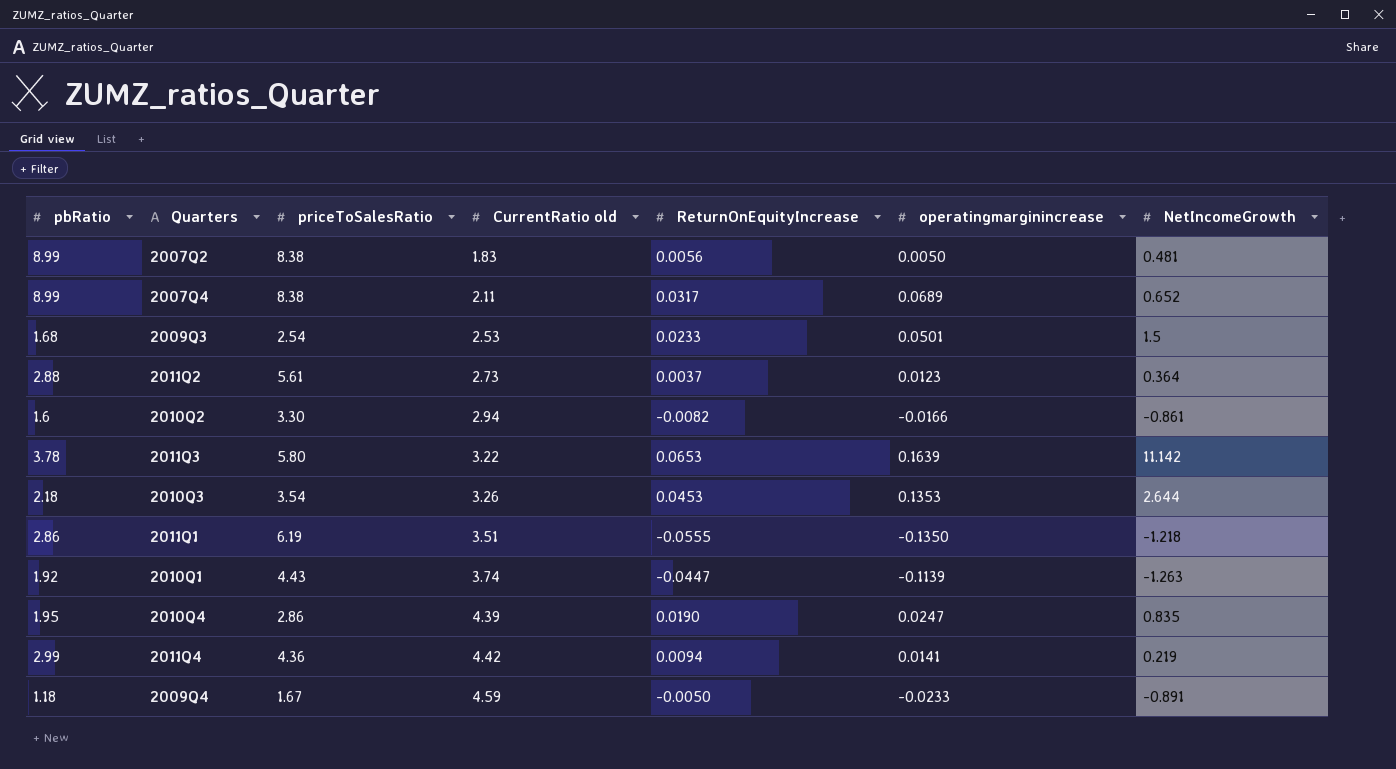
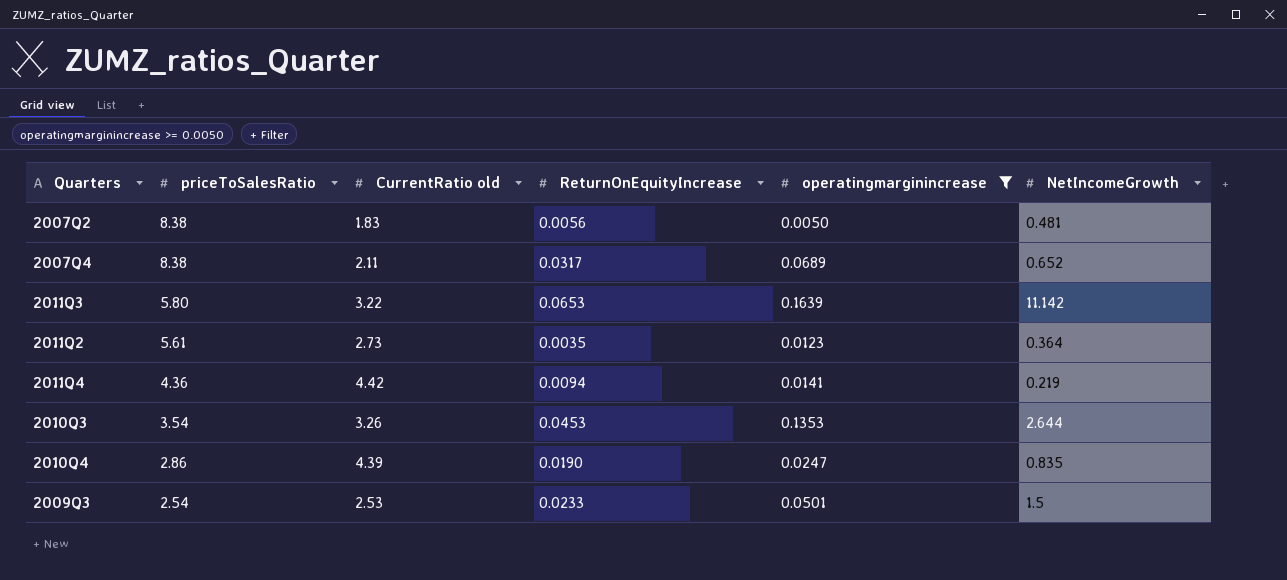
filter: none -> operatingmarginincrease >= 0.0050
row order: CurrentRatio old ascending -> priceToSalesRatio descending
column pbRatio | position: 1 -> none
2011Q2 | ReturnOnEquityIncrease: 0.0037 -> 0.0035

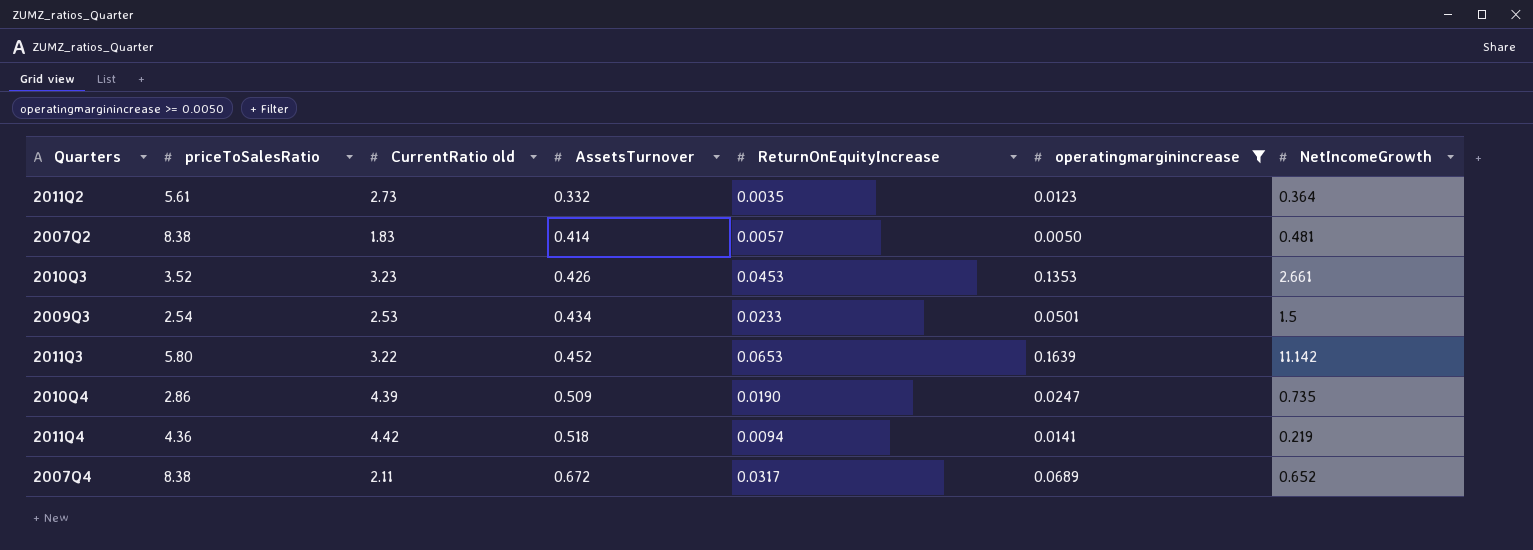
row order: priceToSalesRatio descending -> AssetsTurnover ascending
column AssetsTurnover | position: none -> 4
2007Q2 | ReturnOnEquityIncrease: 0.0056 -> 0.0057
2010Q3 | priceToSalesRatio: 3.54 -> 3.52
2010Q3 | CurrentRatio old: 3.26 -> 3.23
2010Q3 | NetIncomeGrowth: 2.644 -> 2.661
2010Q4 | NetIncomeGrowth: 0.835 -> 0.735

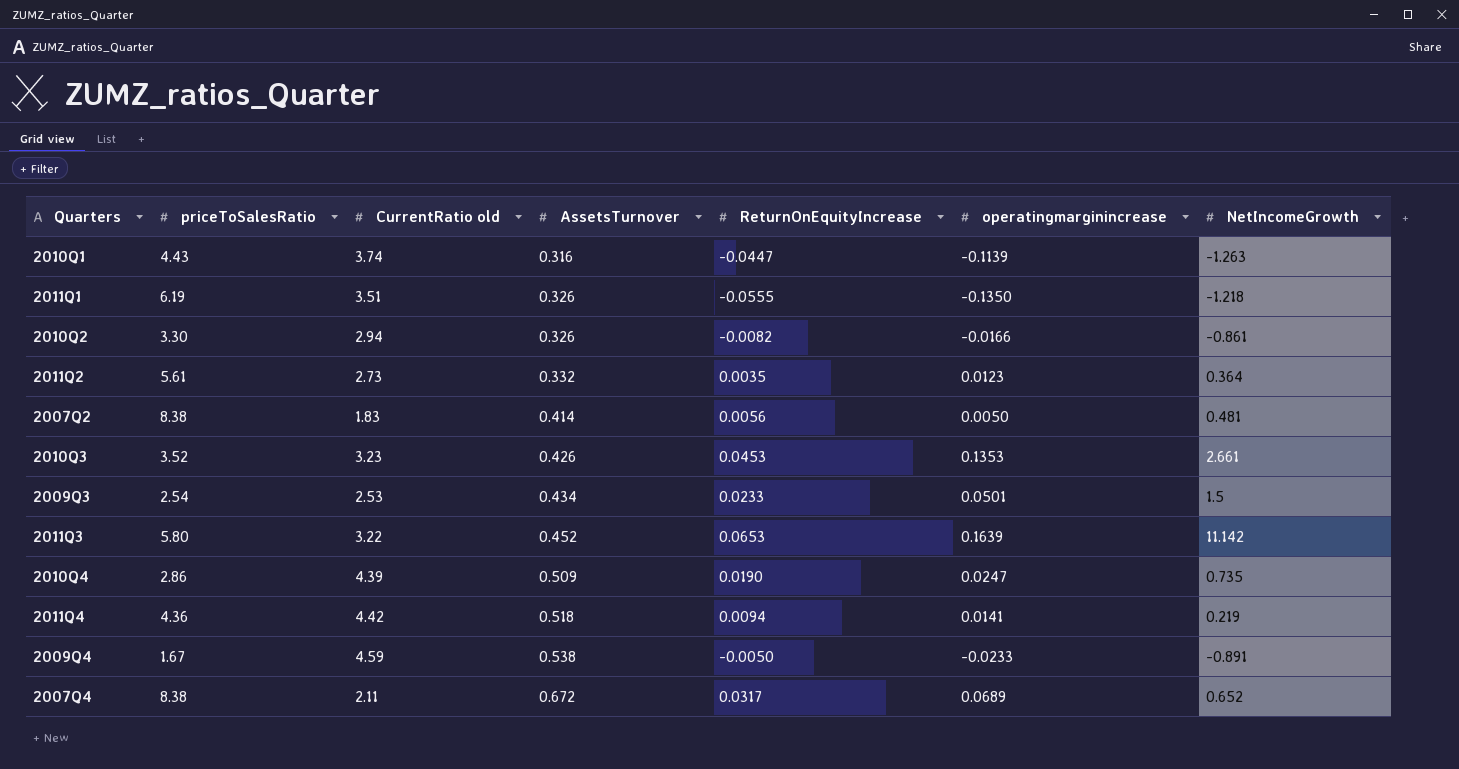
filter: operatingmarginincrease >= 0.0050 -> none
2007Q2 | ReturnOnEquityIncrease: 0.0057 -> 0.0056

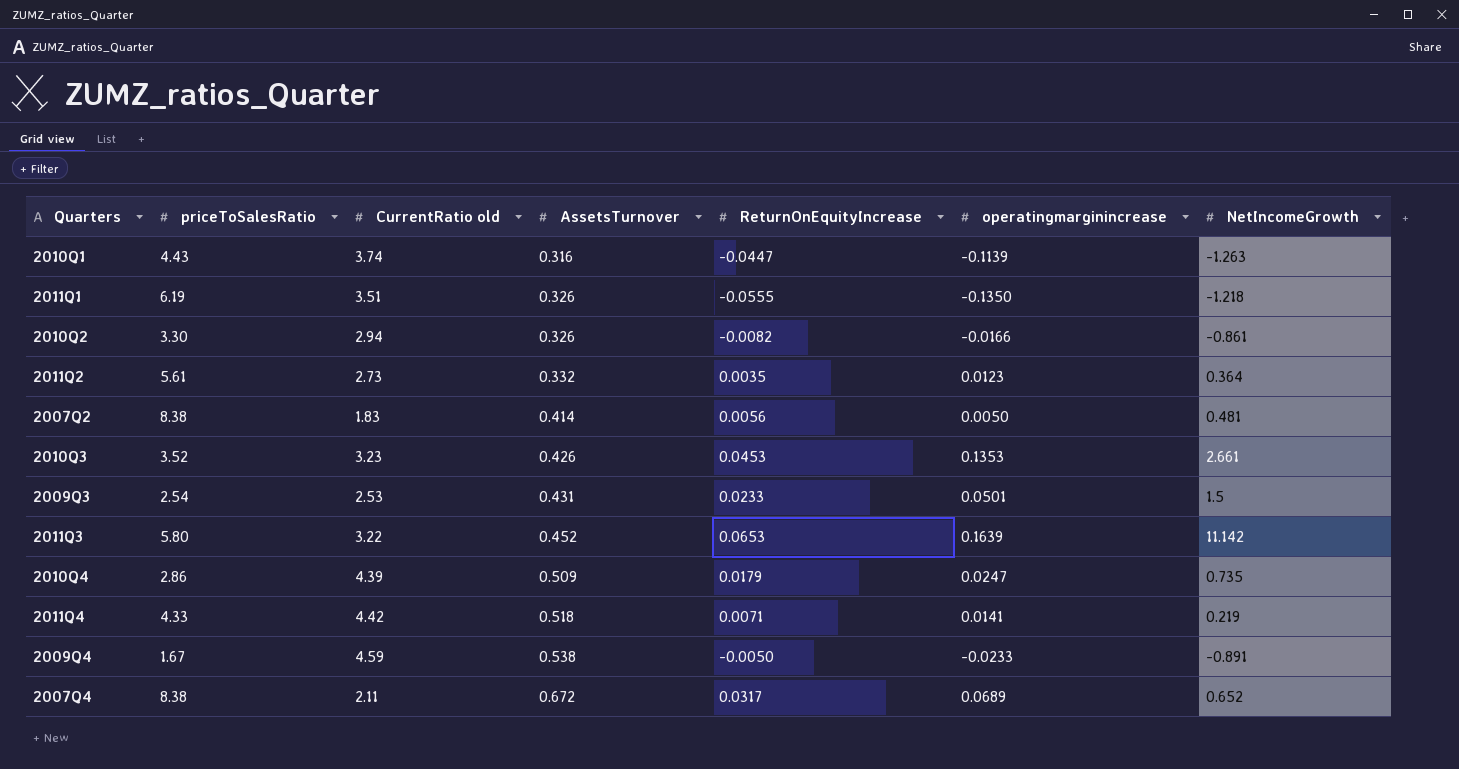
2009Q3 | AssetsTurnover: 0.434 -> 0.431
2010Q4 | ReturnOnEquityIncrease: 0.0190 -> 0.0179
2011Q4 | priceToSalesRatio: 4.36 -> 4.33
2011Q4 | ReturnOnEquityIncrease: 0.0094 -> 0.0071

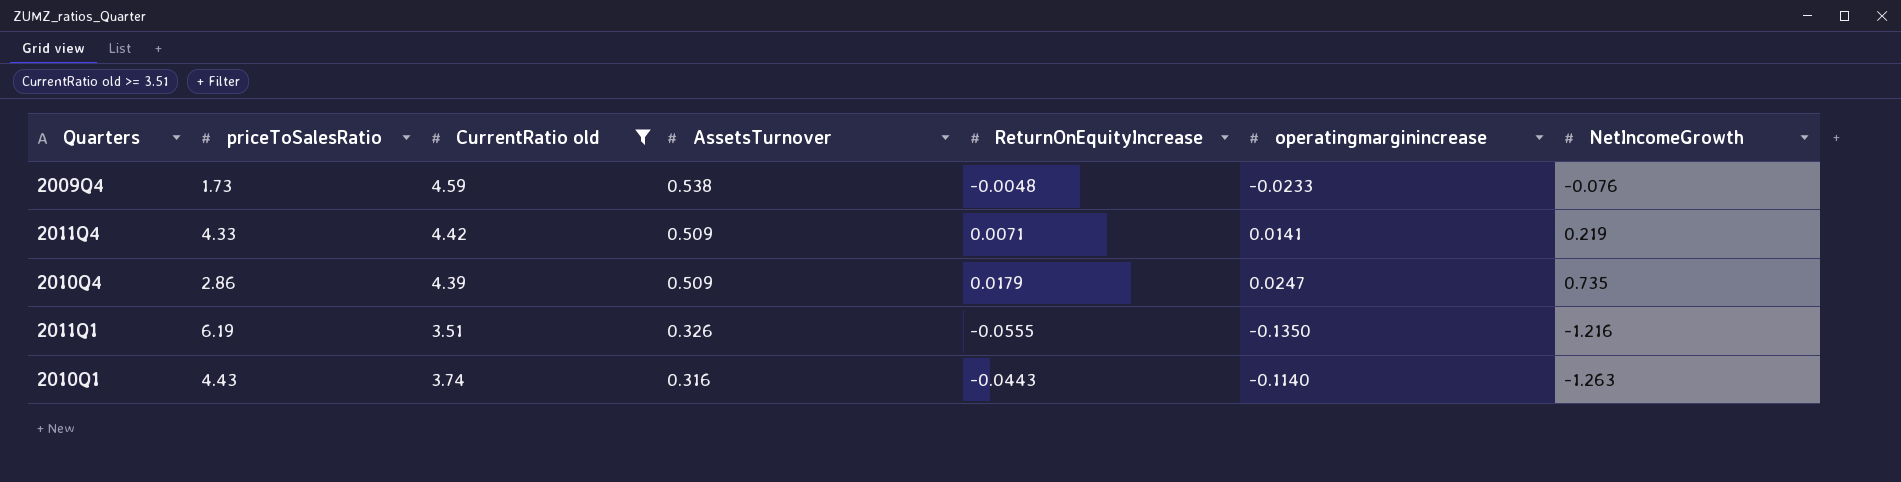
filter: none -> CurrentRatio old >= 3.51
row order: AssetsTurnover ascending -> AssetsTurnover descending
2009Q4 | priceToSalesRatio: 1.67 -> 1.73
2009Q4 | ReturnOnEquityIncrease: -0.0050 -> -0.0048
2009Q4 | NetIncomeGrowth: -0.891 -> -0.076
2011Q4 | AssetsTurnover: 0.518 -> 0.509
2011Q1 | NetIncomeGrowth: -1.218 -> -1.216
2010Q1 | ReturnOnEquityIncrease: -0.0447 -> -0.0443
2010Q1 | operatingmarginincrease: -0.1139 -> -0.1140

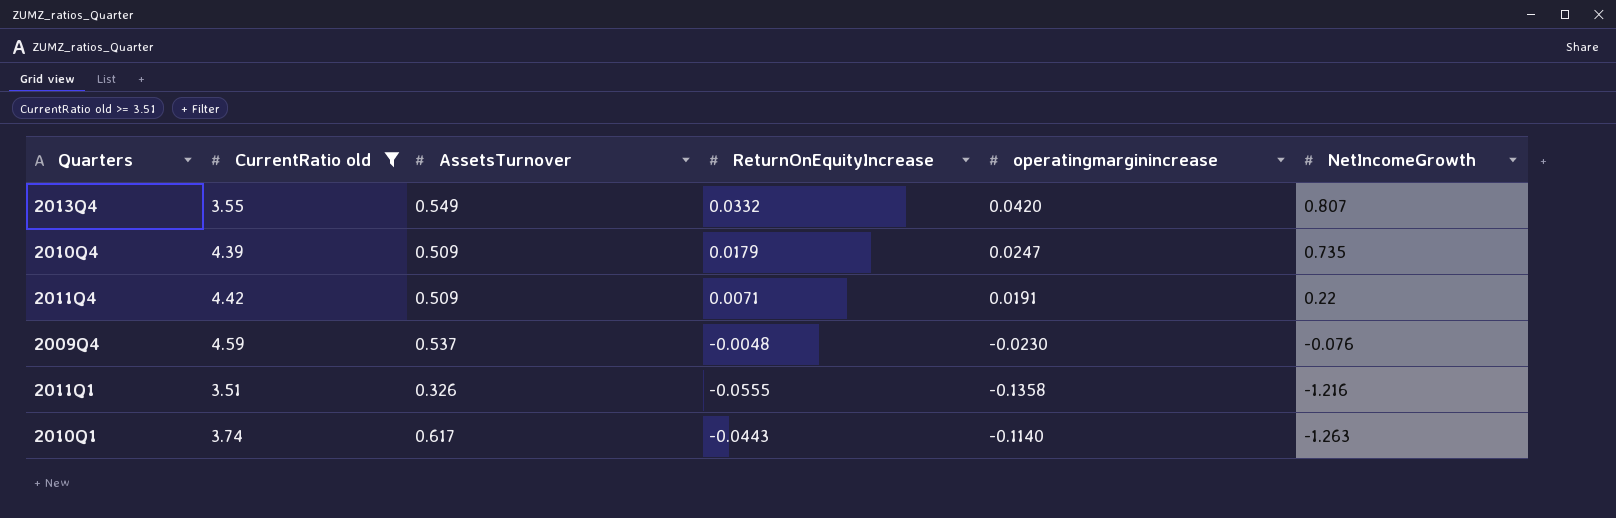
row order: AssetsTurnover descending -> NetIncomeGrowth descending
column priceToSalesRatio | position: 2 -> none
row 2013Q4: none -> 3.55 | 0.549 | 0.0332 | 0.0420 | 0.807
2011Q4 | operatingmarginincrease: 0.0141 -> 0.0191
2011Q4 | NetIncomeGrowth: 0.219 -> 0.22
2009Q4 | AssetsTurnover: 0.538 -> 0.537
2009Q4 | operatingmarginincrease: -0.0233 -> -0.0230
2011Q1 | operatingmarginincrease: -0.1350 -> -0.1358
2010Q1 | AssetsTurnover: 0.316 -> 0.617

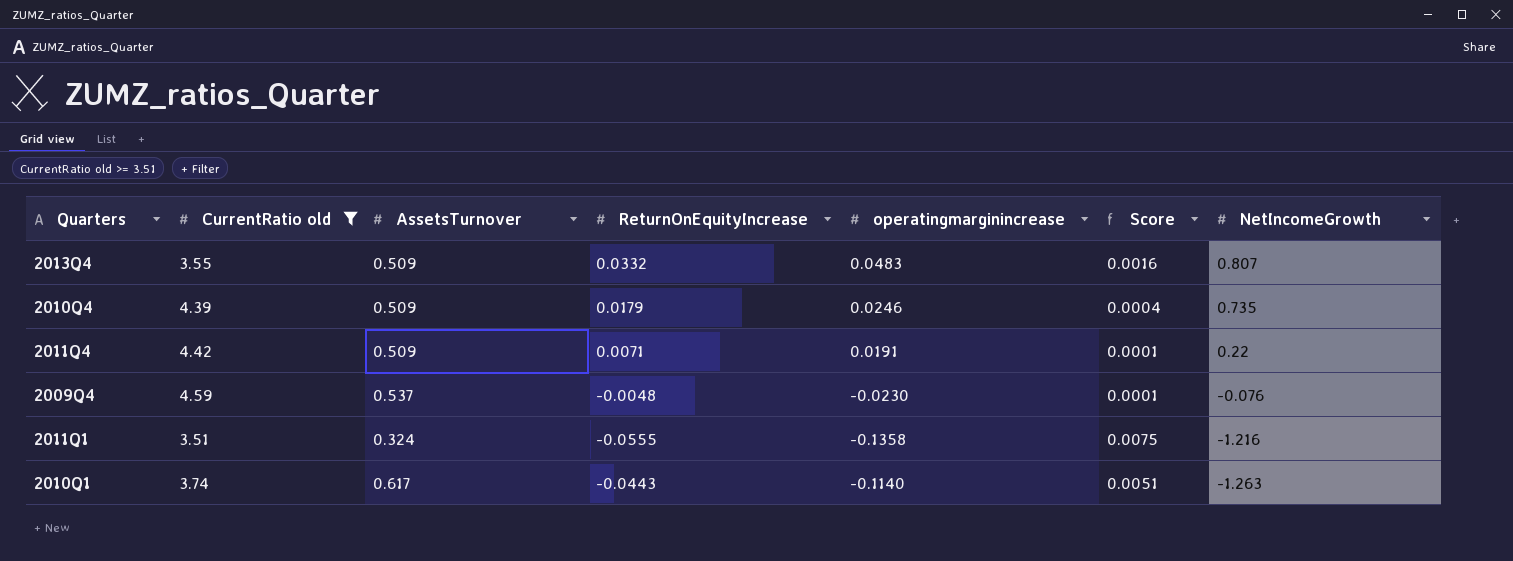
column Score | formula: none -> [ReturnOnEquityIncrease] * [operatingmarginincrease]
2013Q4 | AssetsTurnover: 0.549 -> 0.509
2013Q4 | operatingmarginincrease: 0.0420 -> 0.0483
2010Q4 | operatingmarginincrease: 0.0247 -> 0.0246
2011Q1 | AssetsTurnover: 0.326 -> 0.324

